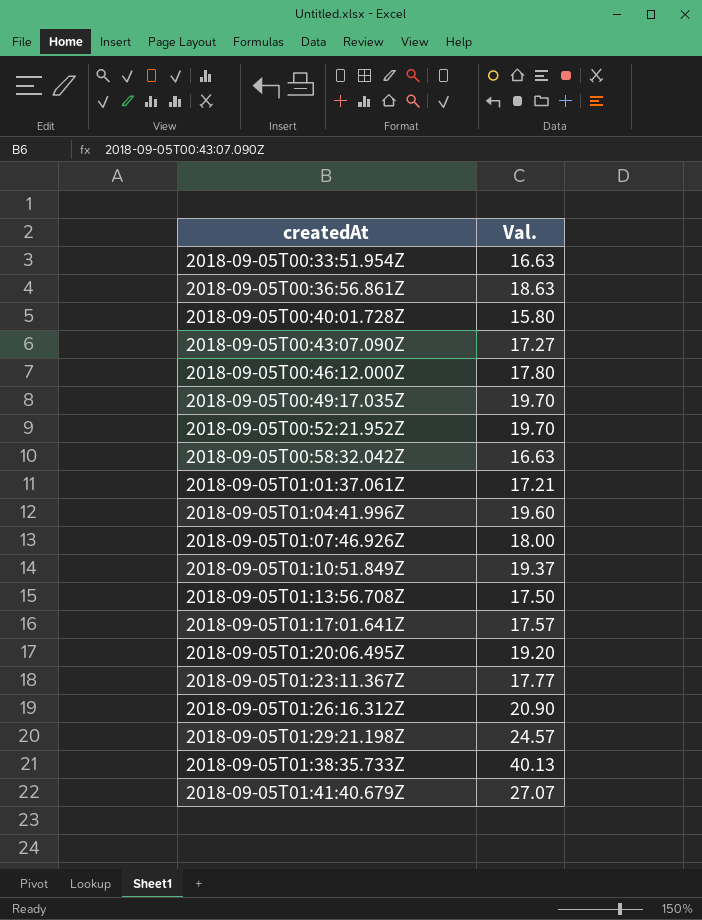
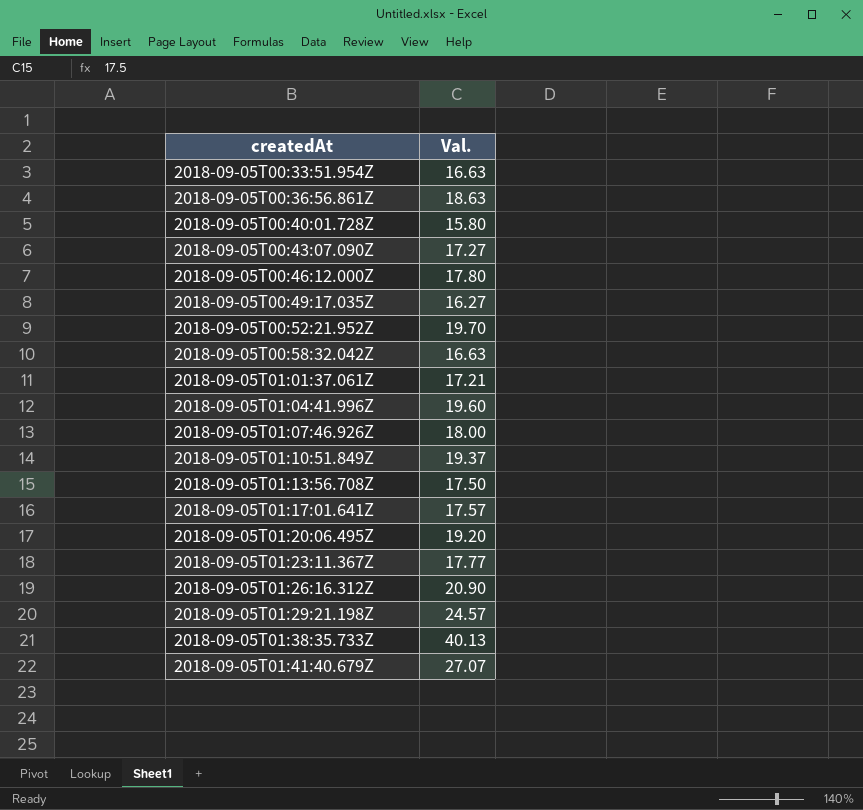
2018-09-05T00:49:17.035Z | Val.: 19.70 -> 16.27

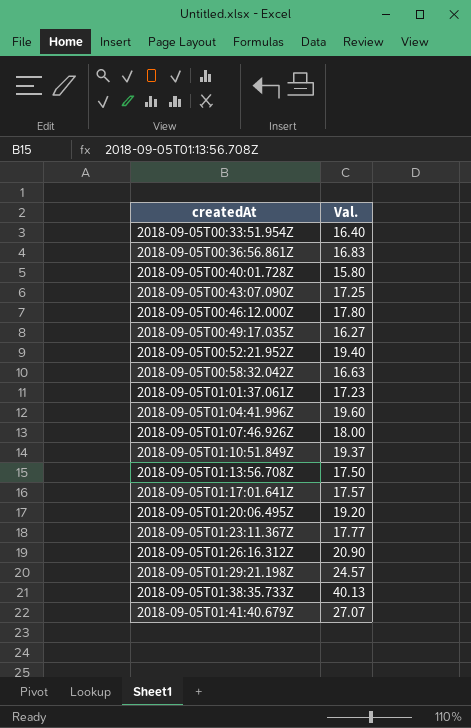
2018-09-05T00:33:51.954Z | Val.: 16.63 -> 16.40
2018-09-05T00:36:56.861Z | Val.: 18.63 -> 16.83
2018-09-05T00:43:07.090Z | Val.: 17.27 -> 17.25
2018-09-05T00:52:21.952Z | Val.: 19.70 -> 19.40
2018-09-05T01:01:37.061Z | Val.: 17.21 -> 17.23

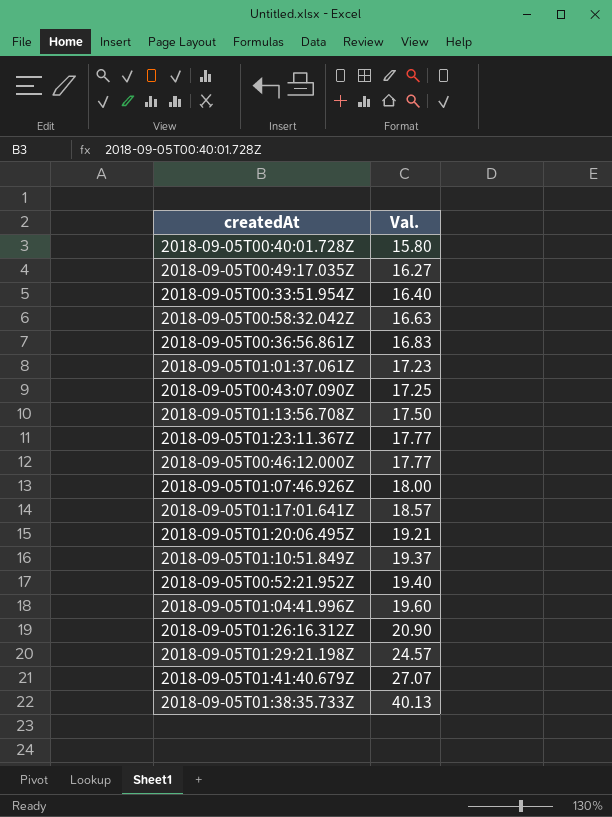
row order: createdAt ascending -> Val. ascending
2018-09-05T00:46:12.000Z | Val.: 17.80 -> 17.77
2018-09-05T01:17:01.641Z | Val.: 17.57 -> 18.57
2018-09-05T01:20:06.495Z | Val.: 19.20 -> 19.21

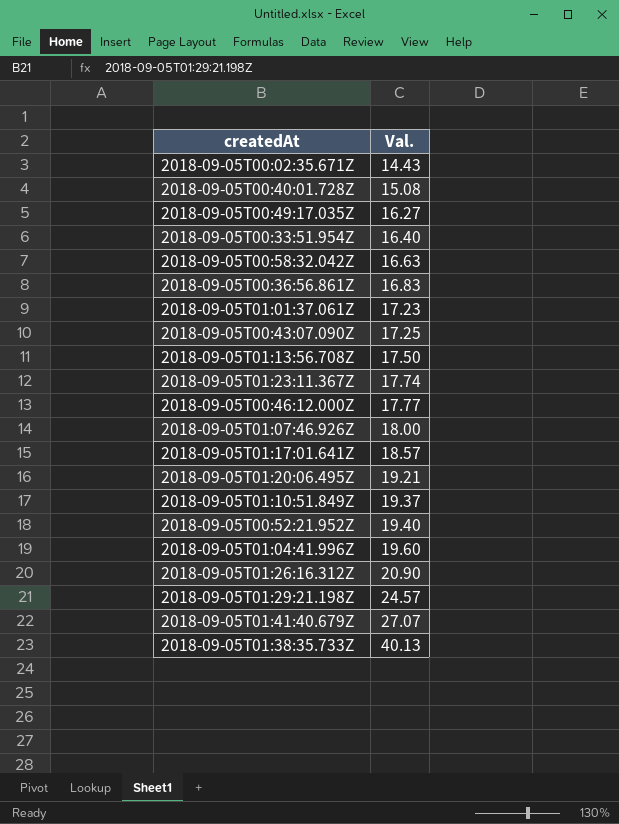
row 2018-09-05T00:02:35.671Z: none -> 14.43
2018-09-05T00:40:01.728Z | Val.: 15.80 -> 15.08
2018-09-05T01:23:11.367Z | Val.: 17.77 -> 17.74

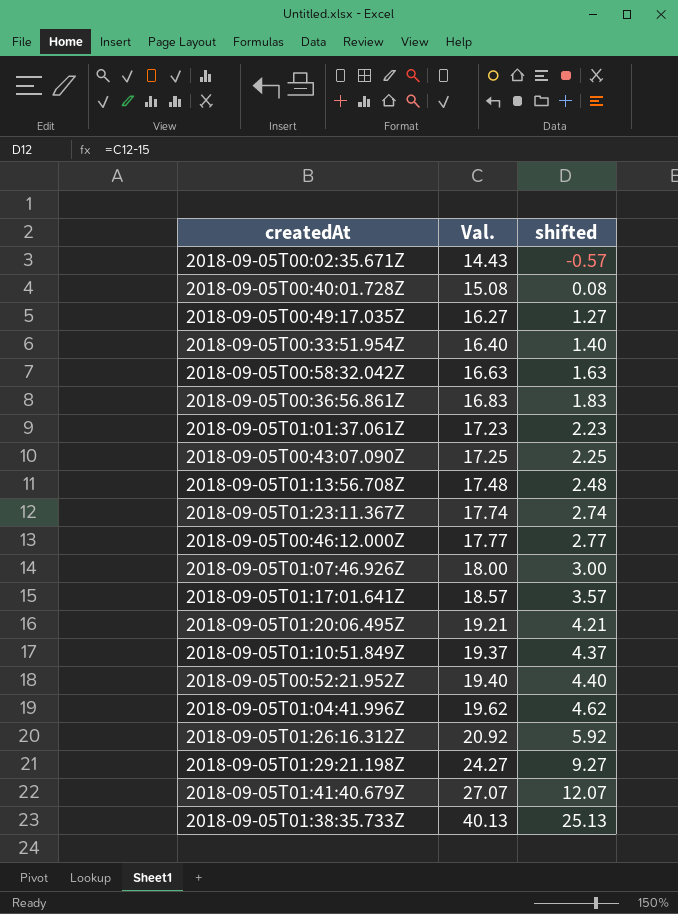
column shifted | formula: none -> [Val.] - 15
2018-09-05T01:13:56.708Z | Val.: 17.50 -> 17.48
2018-09-05T01:04:41.996Z | Val.: 19.60 -> 19.62
2018-09-05T01:26:16.312Z | Val.: 20.90 -> 20.92
2018-09-05T01:29:21.198Z | Val.: 24.57 -> 24.27

